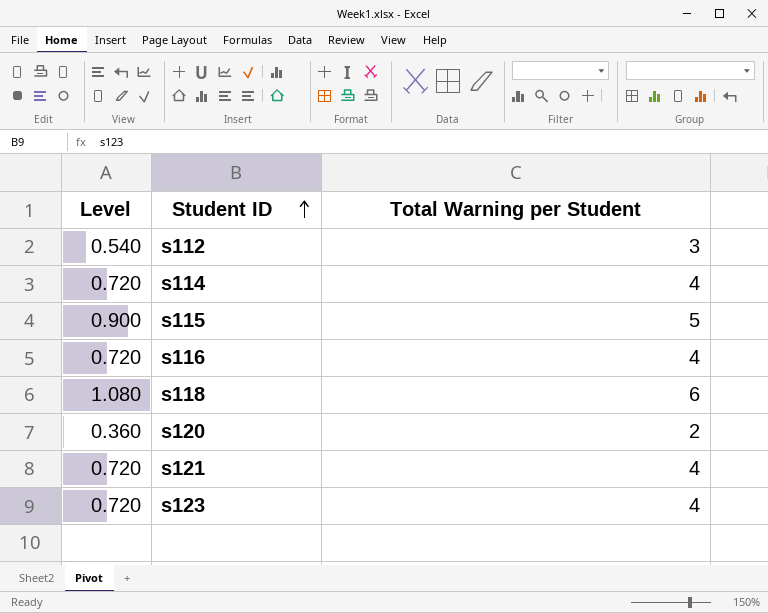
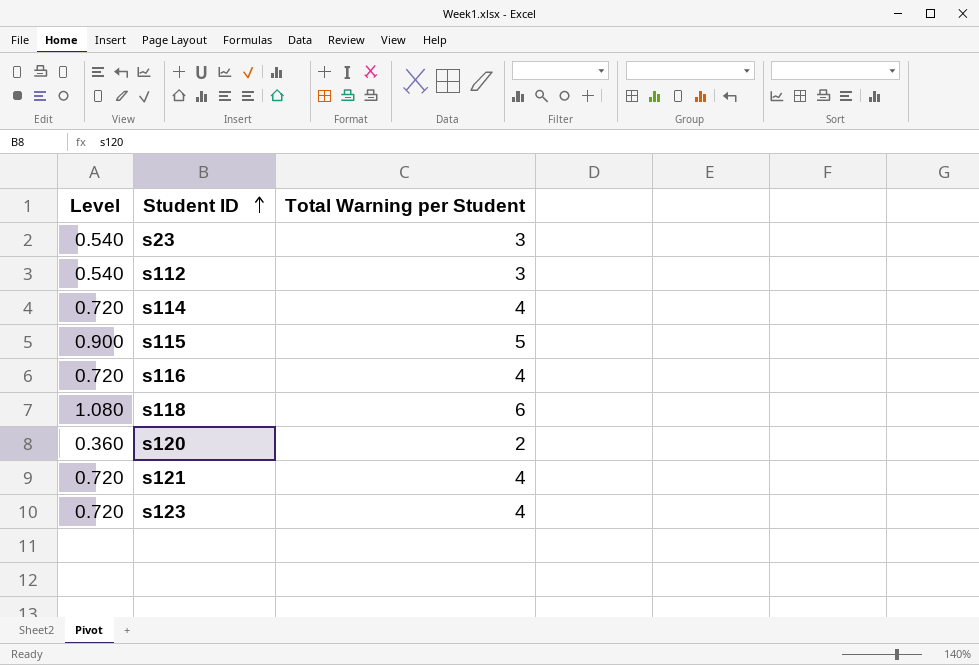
row s23: none -> 0.540 | 3

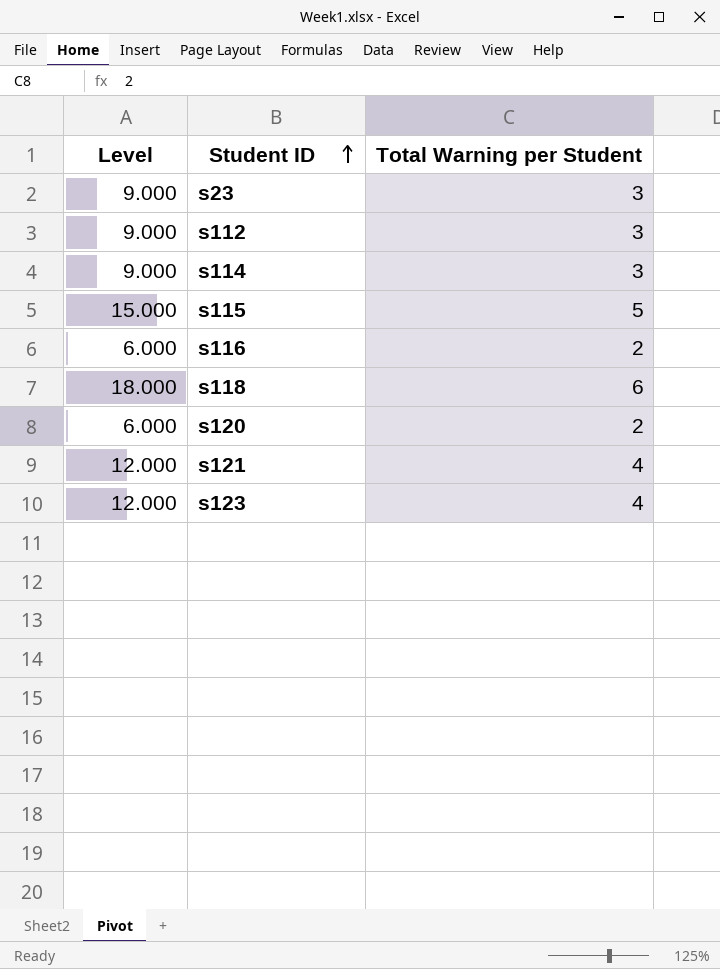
column Level | formula: [Total Warning per Student] * 0.18 -> [Total Warning per Student] * 3
s114 | Total Warning per Student: 4 -> 3
s116 | Total Warning per Student: 4 -> 2

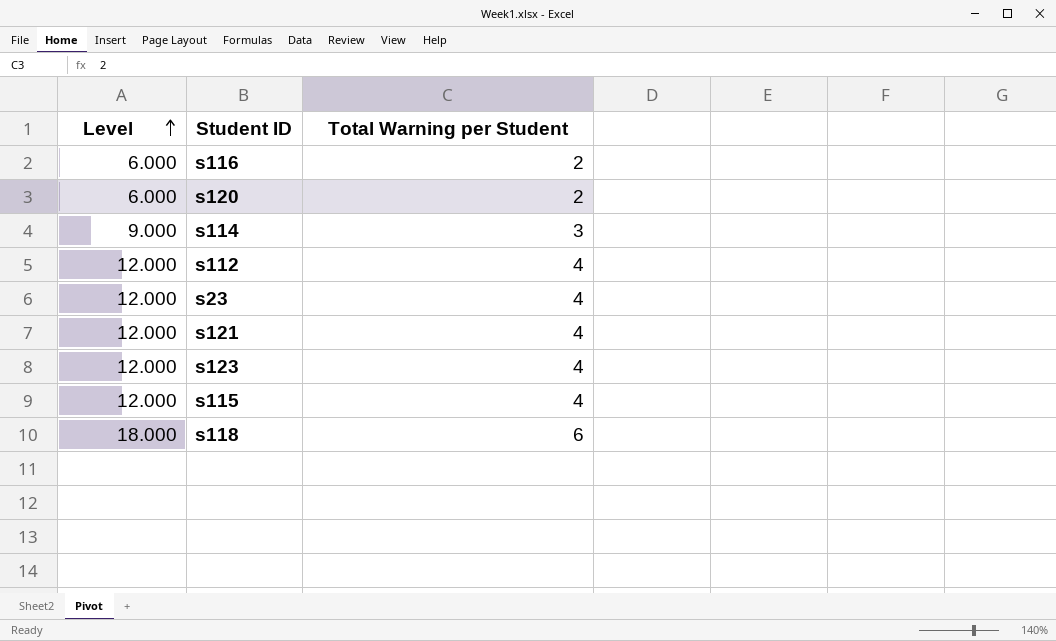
row order: Student ID ascending -> Level ascending
s112 | Level: 9.000 -> 12.000
s112 | Total Warning per Student: 3 -> 4
s23 | Level: 9.000 -> 12.000
s23 | Total Warning per Student: 3 -> 4
s115 | Level: 15.000 -> 12.000
s115 | Total Warning per Student: 5 -> 4

